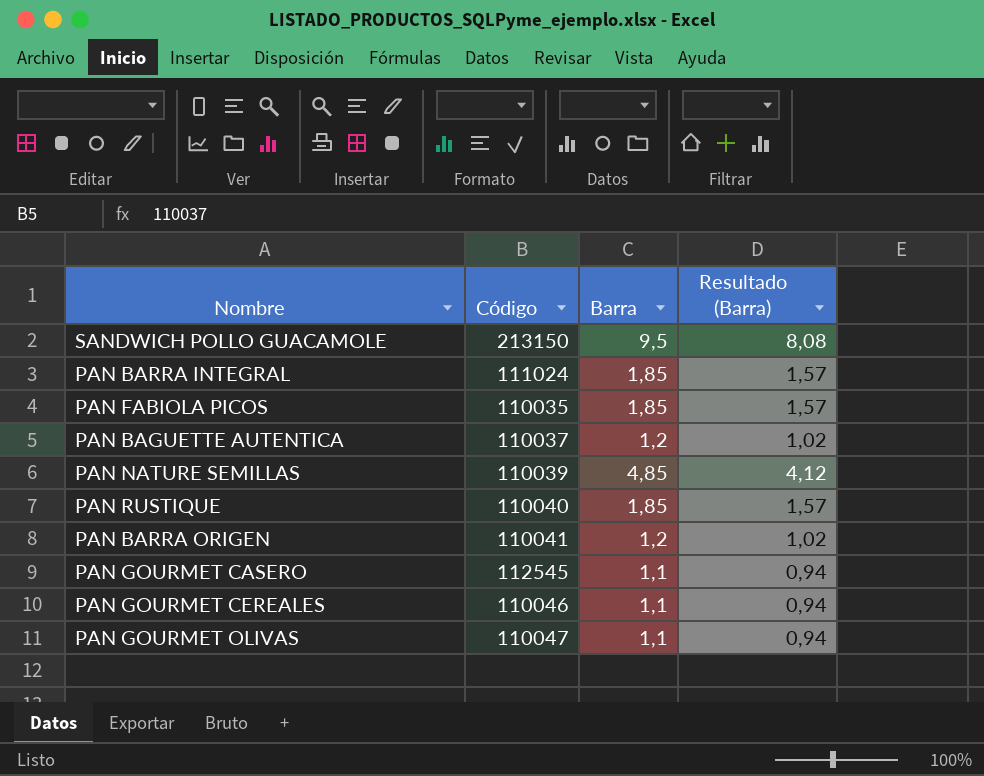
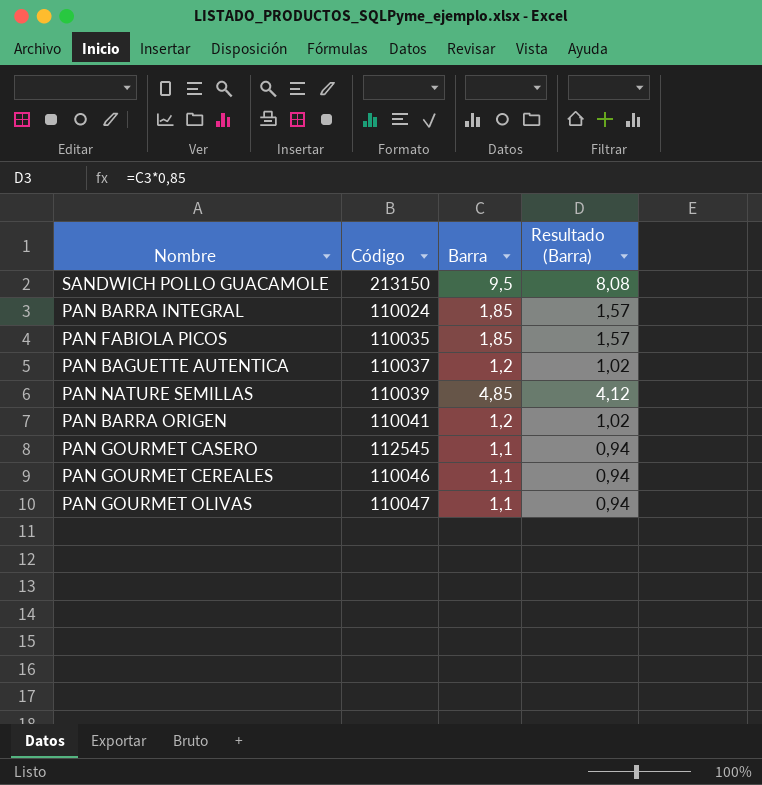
row PAN RUSTIQUE: 110040 | 1,85 | 1,57 -> none
PAN BARRA INTEGRAL | Código: 111024 -> 110024

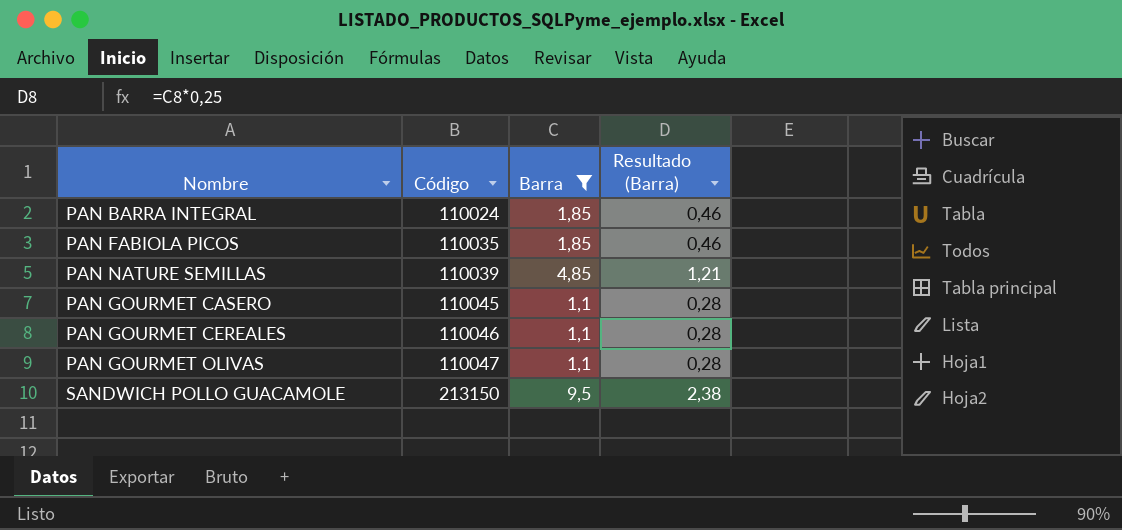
filter: none -> Barra != 1,2
row order: none -> Código ascending
column Resultado (Barra) | formula: [Barra] * 0,85 -> [Barra] * 0,25
PAN GOURMET CASERO | Código: 112545 -> 110045

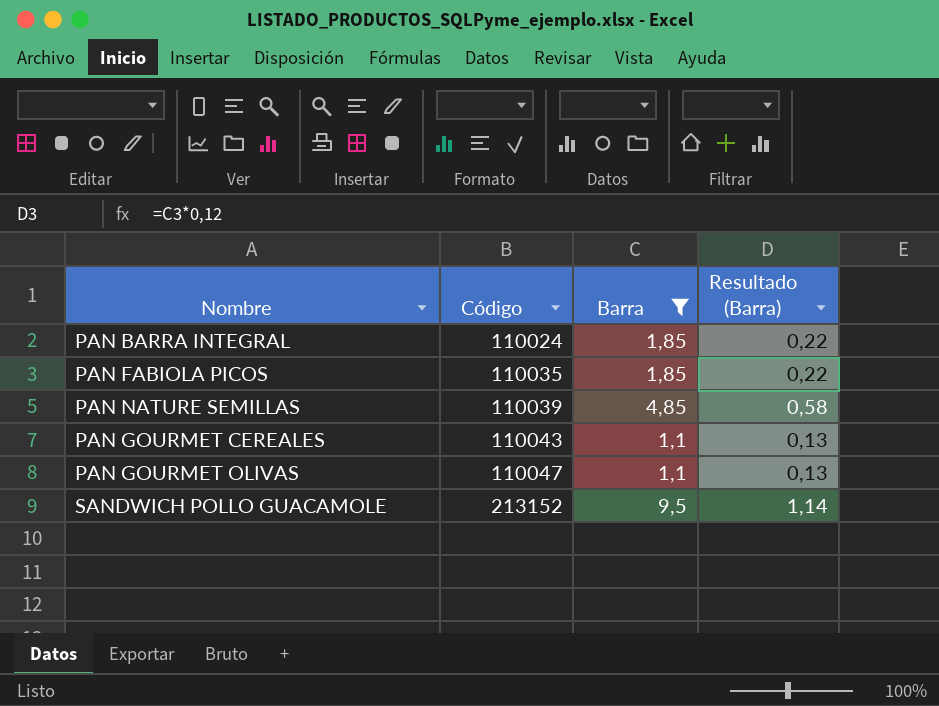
column Resultado (Barra) | formula: [Barra] * 0,25 -> [Barra] * 0,12
row PAN GOURMET CASERO: 110045 | 1,1 | 0,28 -> none
PAN GOURMET CEREALES | Código: 110046 -> 110043
SANDWICH POLLO GUACAMOLE | Código: 213150 -> 213152

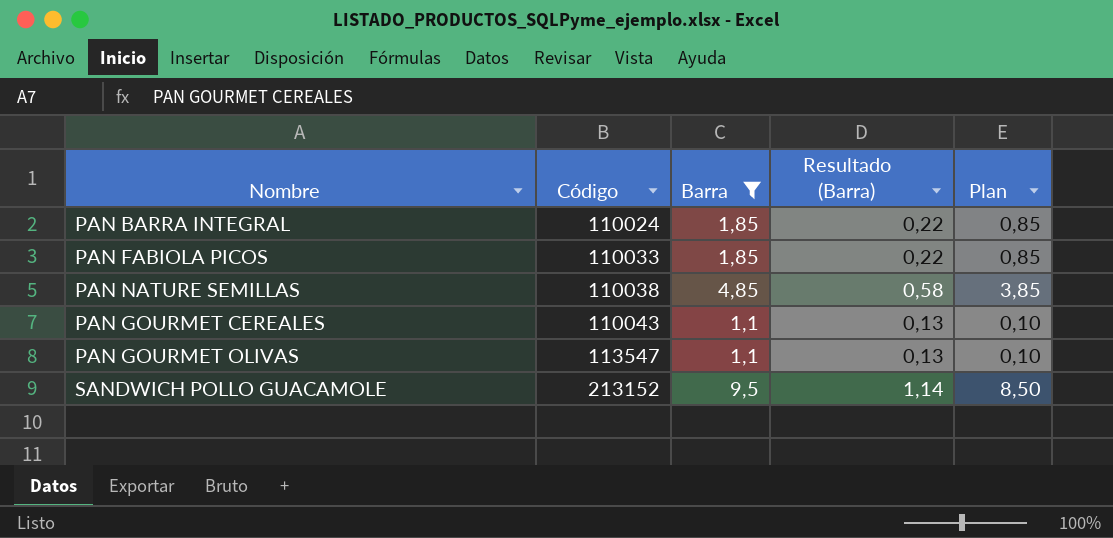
column Plan | formula: none -> [Barra] - 1
PAN FABIOLA PICOS | Código: 110035 -> 110033
PAN NATURE SEMILLAS | Código: 110039 -> 110038
PAN GOURMET OLIVAS | Código: 110047 -> 113547

